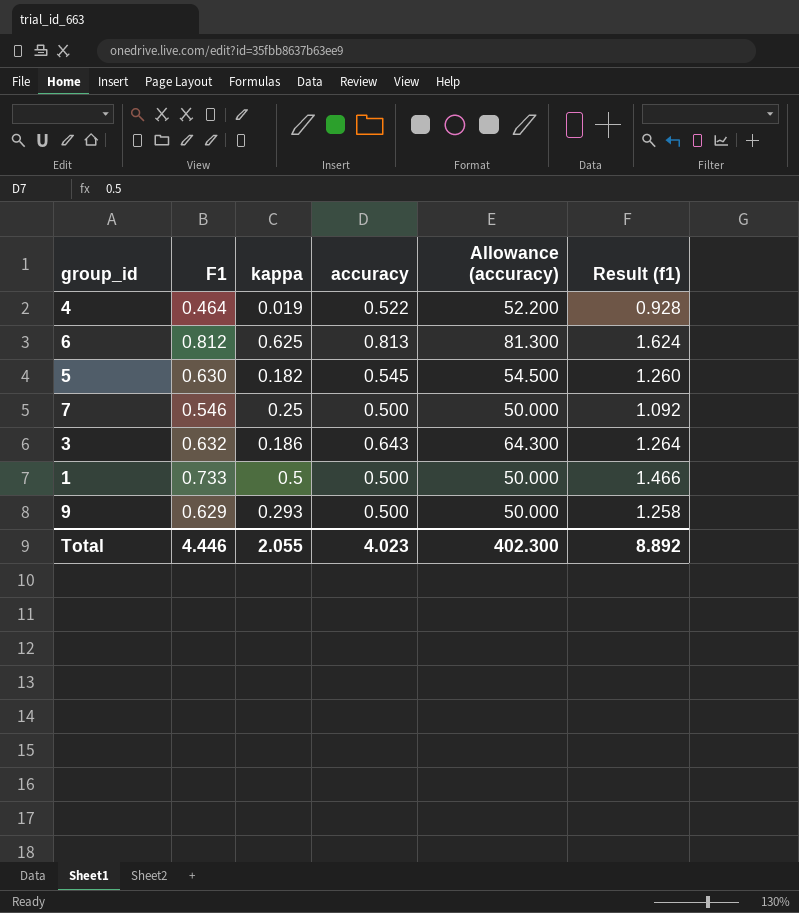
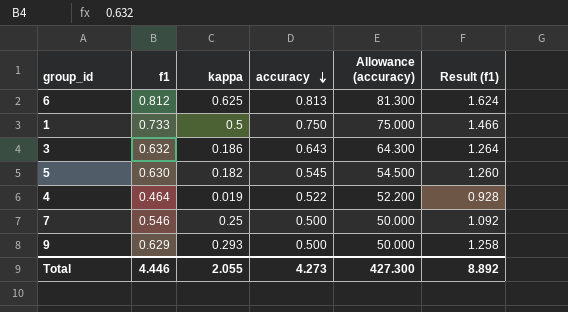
row order: none -> accuracy descending
column name: F1 -> f1
1 | accuracy: 0.500 -> 0.750
1 | Allowance (accuracy): 50.000 -> 75.000
Total | accuracy: 4.023 -> 4.273
Total | Allowance (accuracy): 402.300 -> 427.300

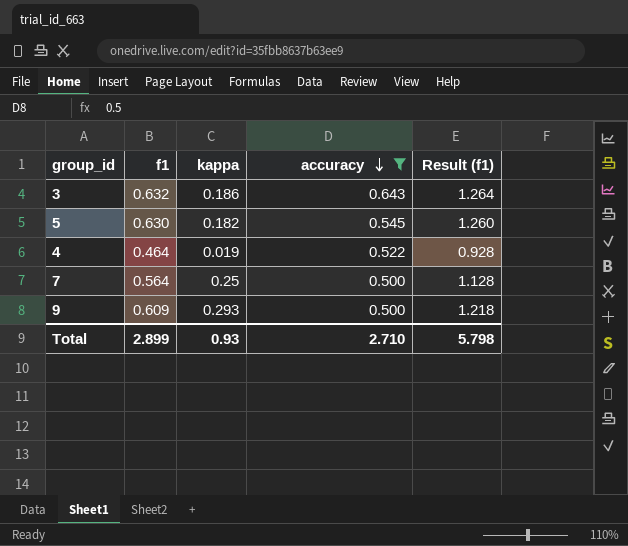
filter: none -> accuracy <= 0.643
column Allowance (accuracy) | formula: [accuracy] * 100 -> none
7 | f1: 0.546 -> 0.564
7 | Result (f1): 1.092 -> 1.128
9 | f1: 0.629 -> 0.609
9 | Result (f1): 1.258 -> 1.218
Total | f1: 4.446 -> 2.899
Total | kappa: 2.055 -> 0.93
Total | accuracy: 4.273 -> 2.710
Total | Result (f1): 8.892 -> 5.798

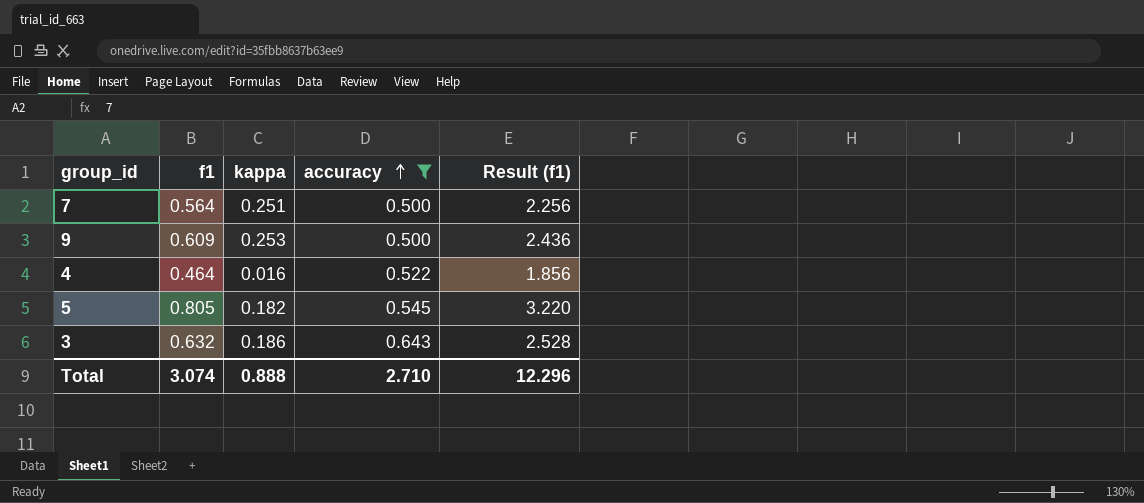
row order: accuracy descending -> accuracy ascending
column Result (f1) | formula: [f1] * 2 -> [f1] * 4
7 | kappa: 0.25 -> 0.251
9 | kappa: 0.293 -> 0.253
4 | kappa: 0.019 -> 0.016
5 | f1: 0.630 -> 0.805
Total | f1: 2.899 -> 3.074
Total | kappa: 0.93 -> 0.888
Total | Result (f1): 5.798 -> 12.296

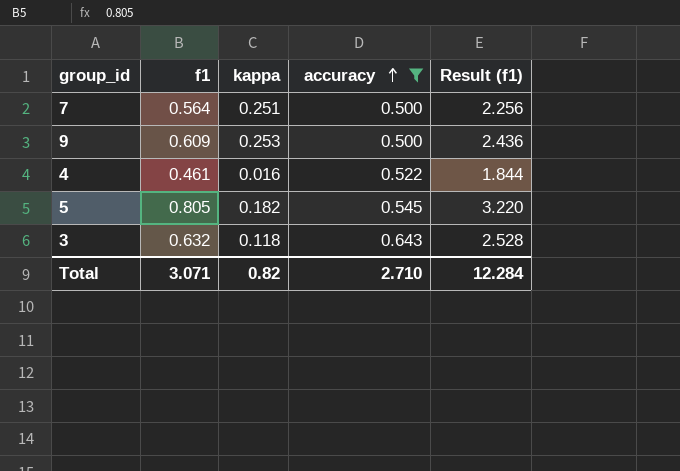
4 | f1: 0.464 -> 0.461
4 | Result (f1): 1.856 -> 1.844
3 | kappa: 0.186 -> 0.118
Total | f1: 3.074 -> 3.071
Total | kappa: 0.888 -> 0.82
Total | Result (f1): 12.296 -> 12.284

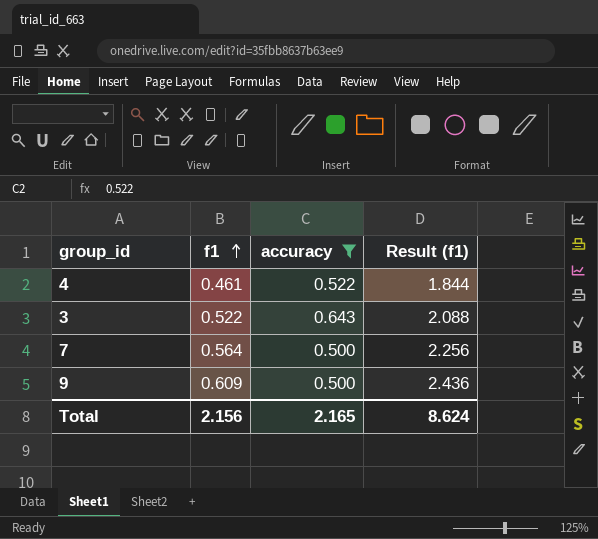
row order: accuracy ascending -> f1 ascending
column kappa | position: 3 -> none
row 5: 0.805 | 0.182 | 0.545 | 3.220 -> none
3 | f1: 0.632 -> 0.522
3 | Result (f1): 2.528 -> 2.088
Total | f1: 3.071 -> 2.156
Total | accuracy: 2.710 -> 2.165
Total | Result (f1): 12.284 -> 8.624

